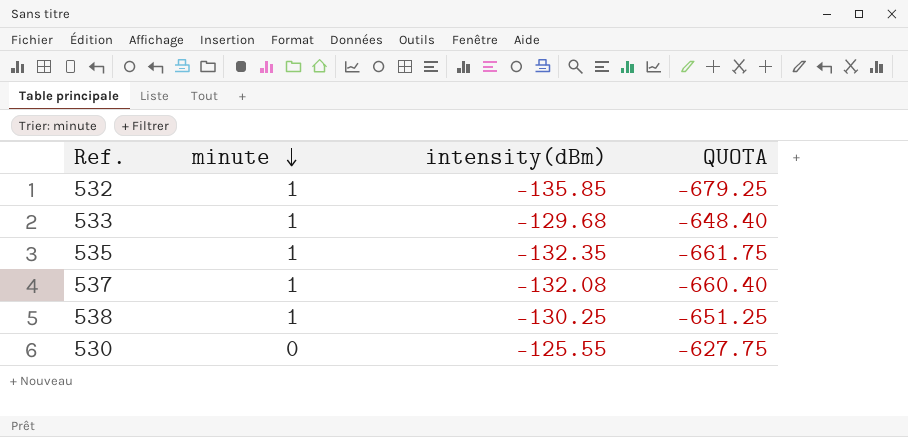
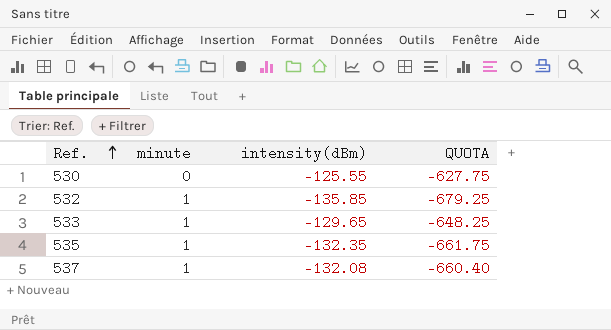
row order: minute descending -> Ref. ascending
row 538: 1 | -130.25 | -651.25 -> none
533 | intensity(dBm): -129.68 -> -129.65
533 | QUOTA: -648.40 -> -648.25

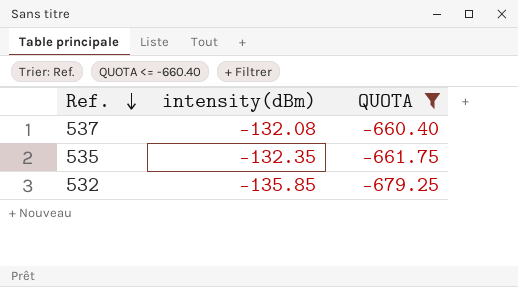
filter: none -> QUOTA <= -660.40
row order: Ref. ascending -> Ref. descending
column minute | position: 2 -> none

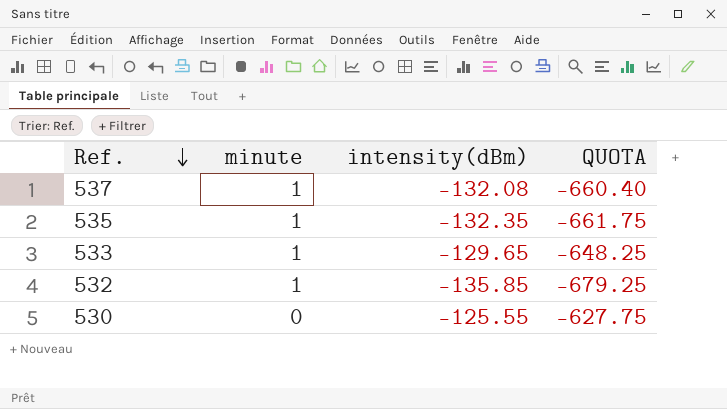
filter: QUOTA <= -660.40 -> none
column minute | position: none -> 2

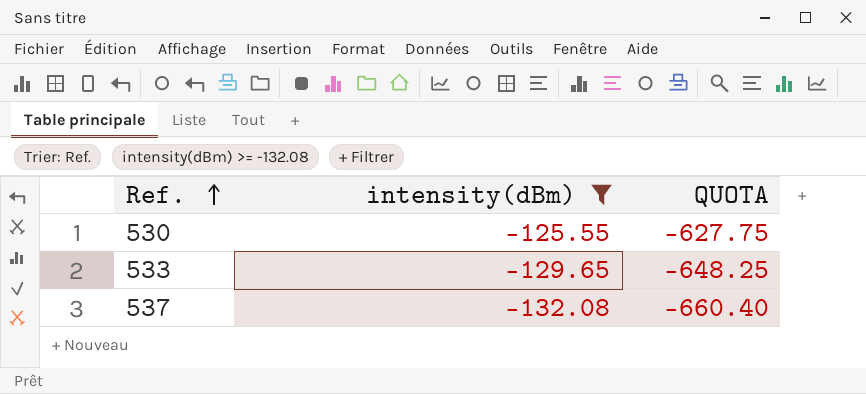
filter: none -> intensity(dBm) >= -132.08
row order: Ref. descending -> Ref. ascending
column minute | position: 2 -> none

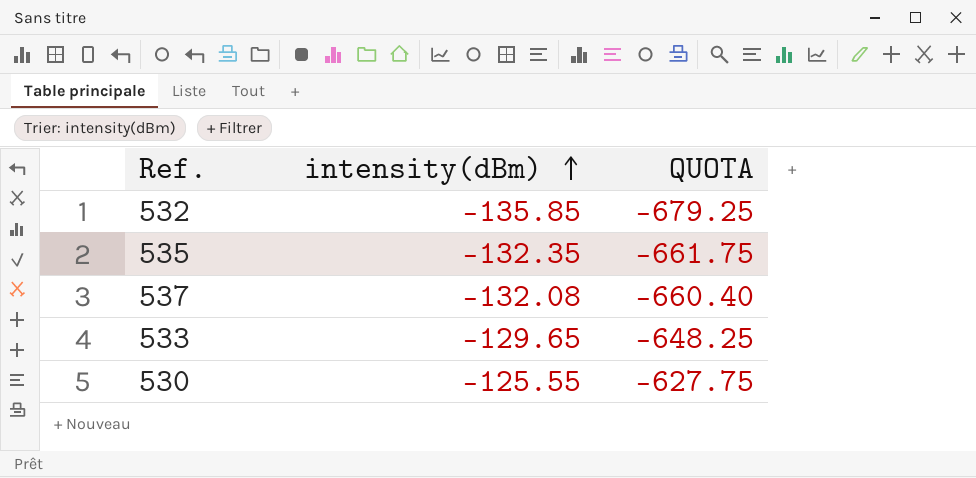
filter: intensity(dBm) >= -132.08 -> none
row order: Ref. ascending -> intensity(dBm) ascending

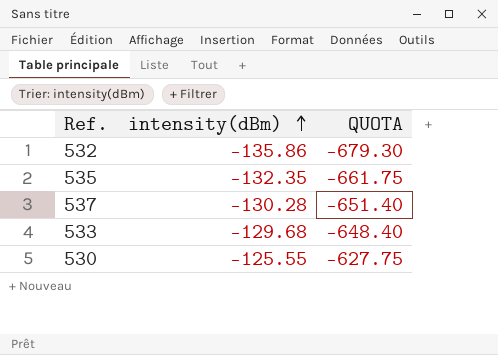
532 | intensity(dBm): -135.85 -> -135.86
532 | QUOTA: -679.25 -> -679.30
537 | intensity(dBm): -132.08 -> -130.28
537 | QUOTA: -660.40 -> -651.40
533 | intensity(dBm): -129.65 -> -129.68
533 | QUOTA: -648.25 -> -648.40

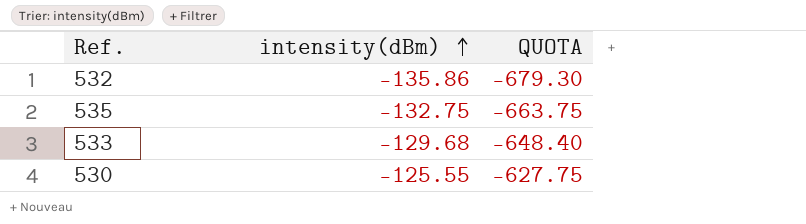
row 537: -130.28 | -651.40 -> none
535 | intensity(dBm): -132.35 -> -132.75
535 | QUOTA: -661.75 -> -663.75

